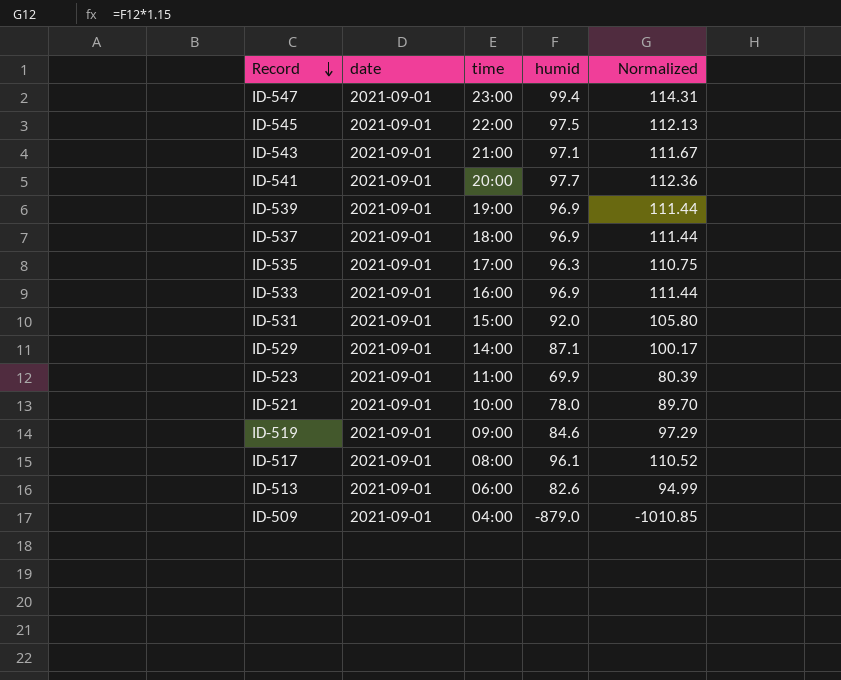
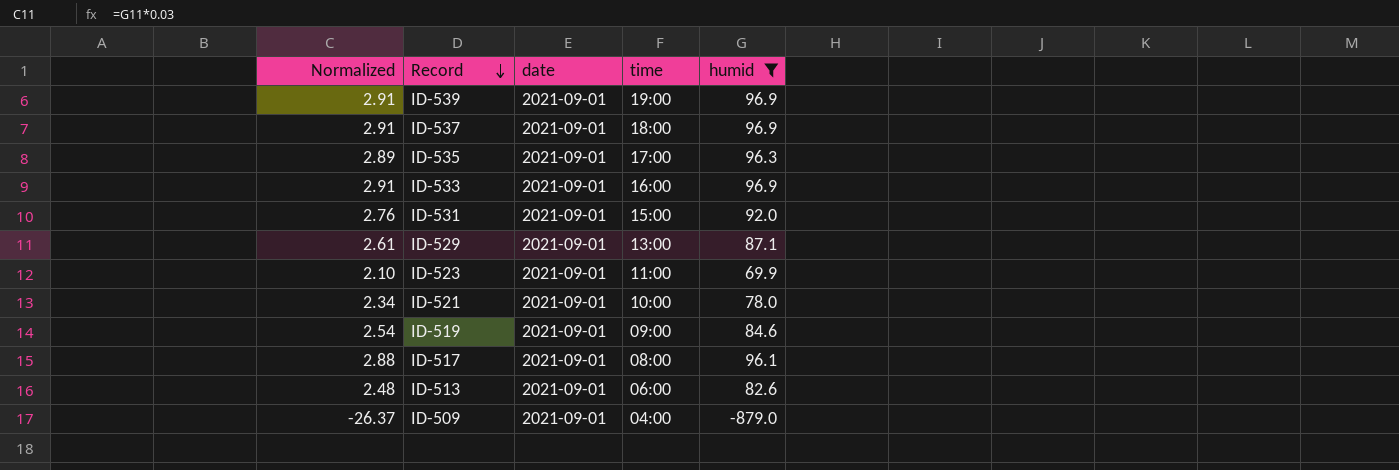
filter: none -> humid <= 96.9
column Normalized | formula: [humid] * 1.15 -> [humid] * 0.03
column Normalized | position: 5 -> 1
ID-529 | time: 14:00 -> 13:00

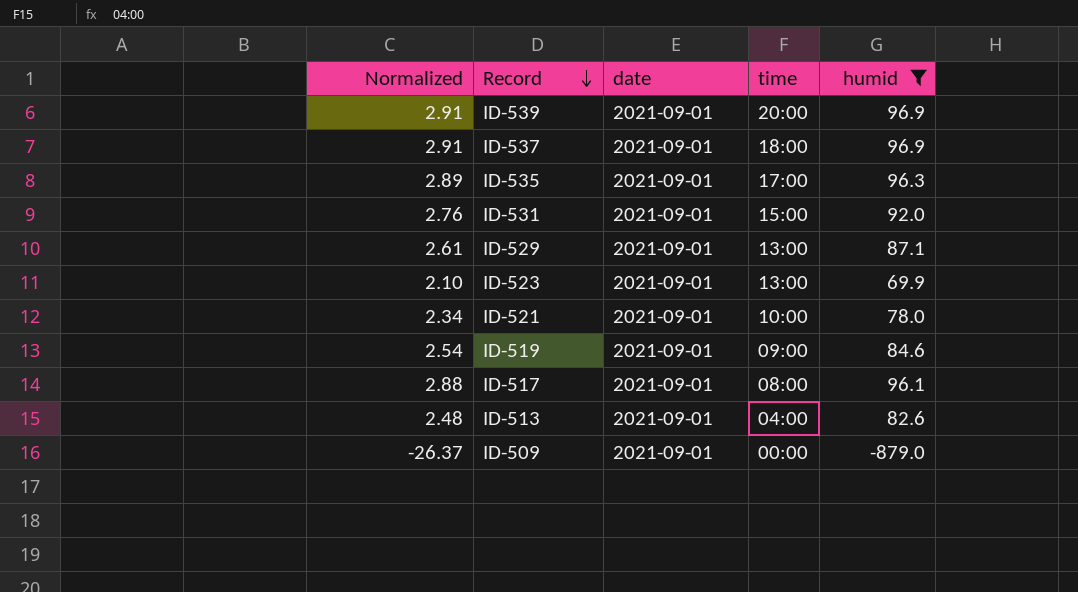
row ID-533: 2.91 | 2021-09-01 | 16:00 | 96.9 -> none
ID-539 | time: 19:00 -> 20:00
ID-523 | time: 11:00 -> 13:00
ID-513 | time: 06:00 -> 04:00
ID-509 | time: 04:00 -> 00:00

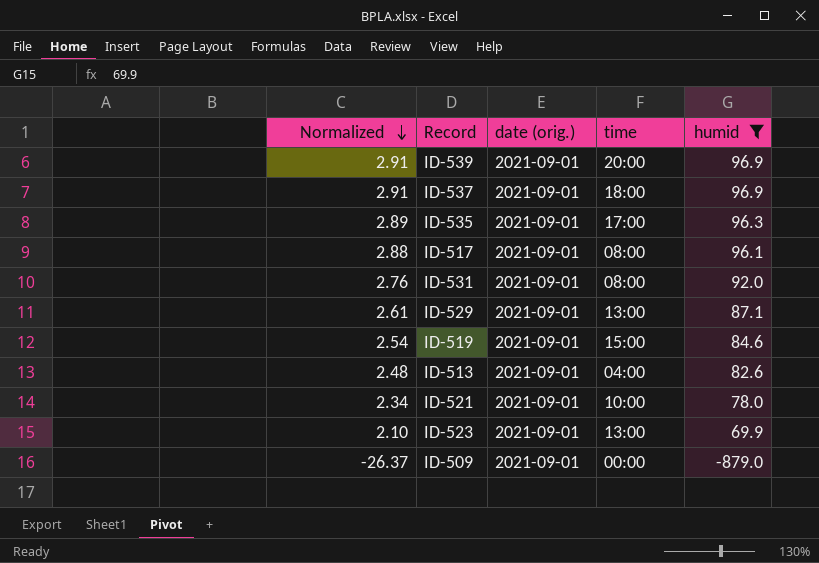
row order: Record descending -> Normalized descending
column name: date -> date (orig.)
ID-531 | time: 15:00 -> 08:00
ID-519 | time: 09:00 -> 15:00

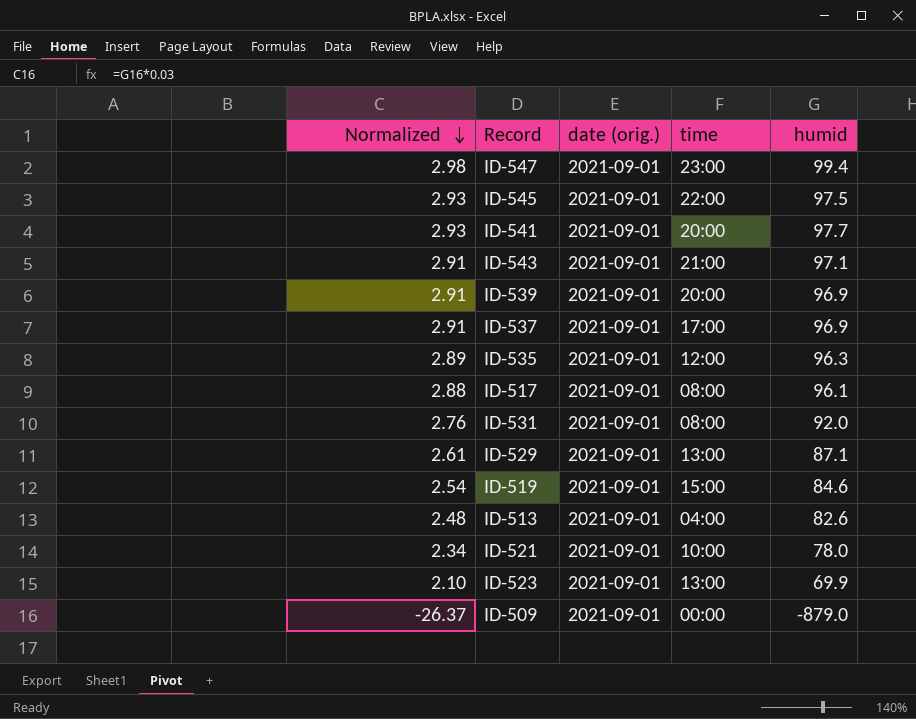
filter: humid <= 96.9 -> none
ID-537 | time: 18:00 -> 17:00
ID-535 | time: 17:00 -> 12:00

